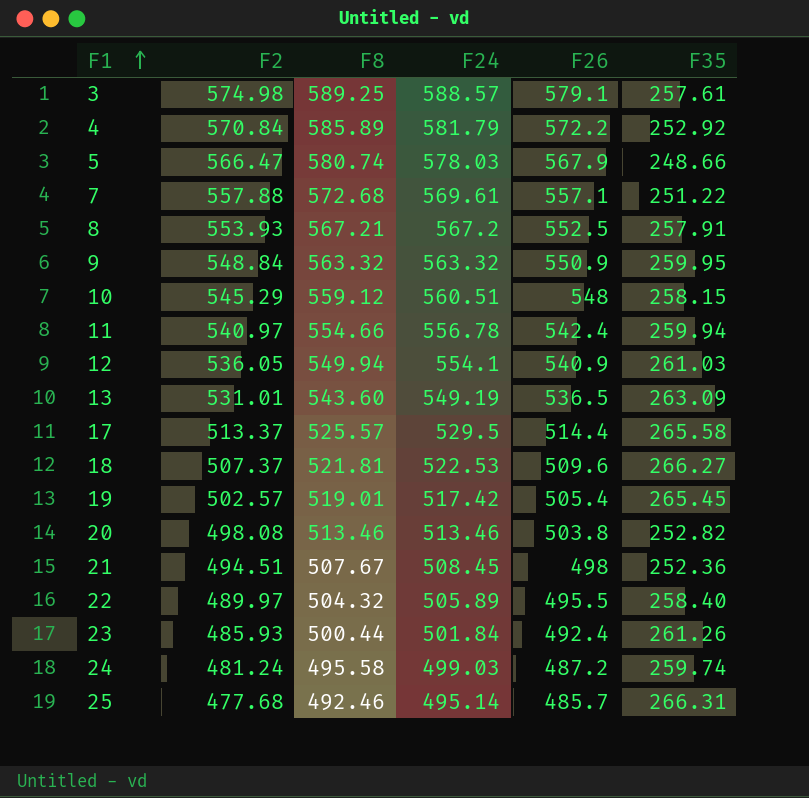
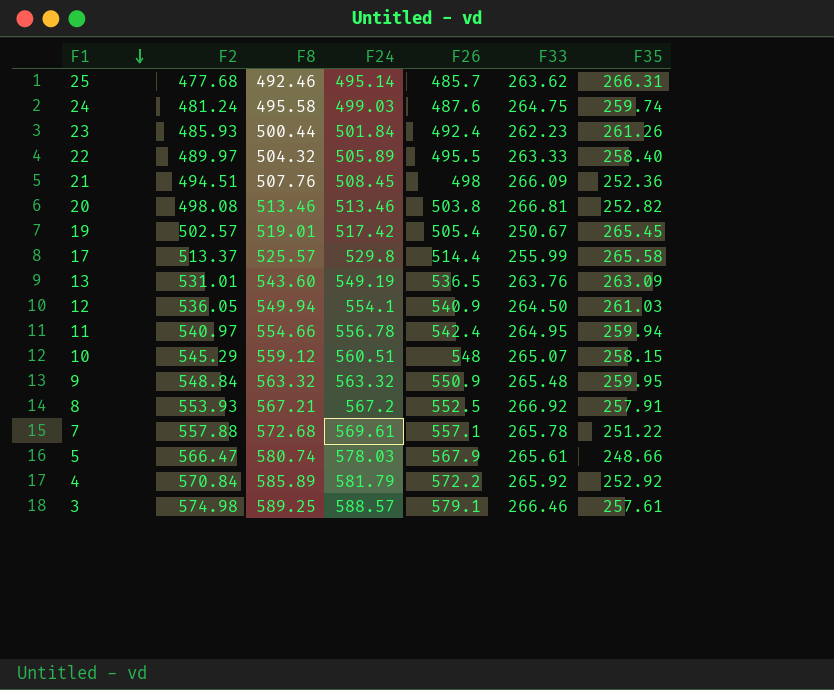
row order: F1 ascending -> F1 descending
column F33 | position: none -> 6
row 18: 507.37 | 521.81 | 522.53 | 509.6 | 266.27 -> none
24 | F26: 487.2 -> 487.6
21 | F8: 507.67 -> 507.76
17 | F24: 529.5 -> 529.8

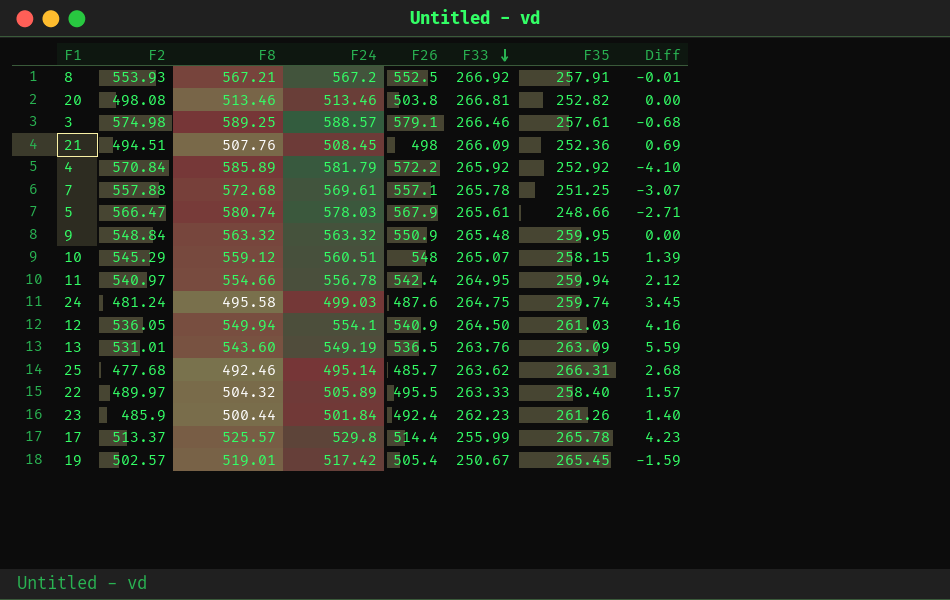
row order: F1 descending -> F33 descending
column Diff | formula: none -> [F24] - [F8]
7 | F35: 251.22 -> 251.25
23 | F2: 485.93 -> 485.9
17 | F35: 265.58 -> 265.78

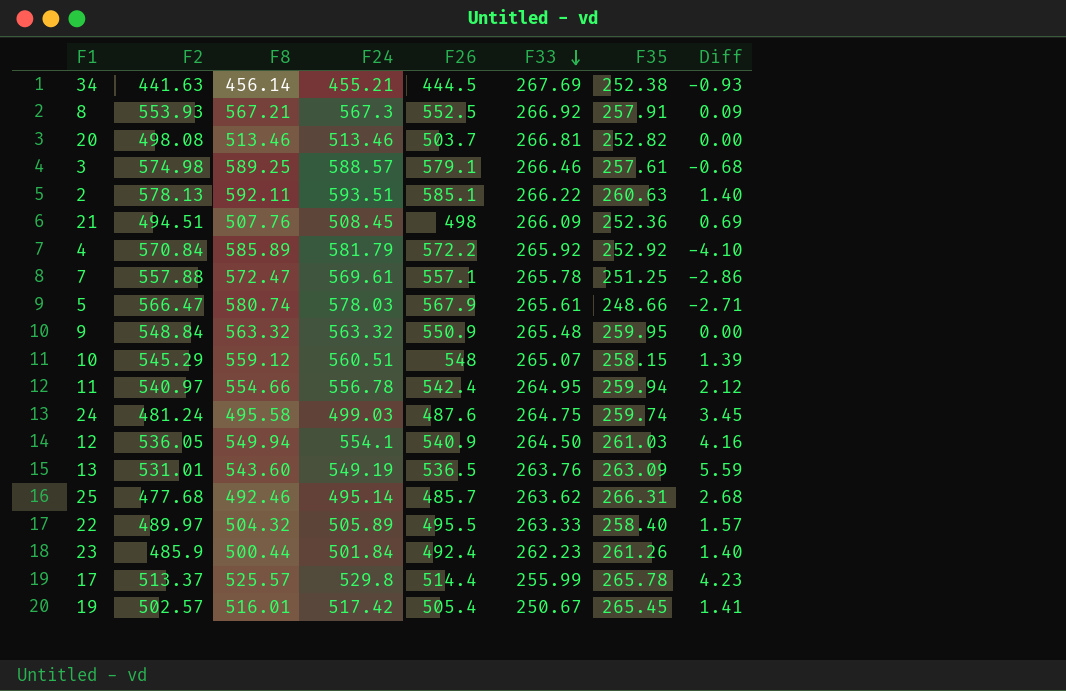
row 34: none -> 441.63 | 456.14 | 455.21 | 444.5 | 267.69 | 252.38 | -0.93
8 | F24: 567.2 -> 567.3
8 | Diff: -0.01 -> 0.09
20 | F26: 503.8 -> 503.7
row 2: none -> 578.13 | 592.11 | 593.51 | 585.1 | 266.22 | 260.63 | 1.40
7 | F8: 572.68 -> 572.47
7 | Diff: -3.07 -> -2.86
19 | F8: 519.01 -> 516.01
19 | Diff: -1.59 -> 1.41

